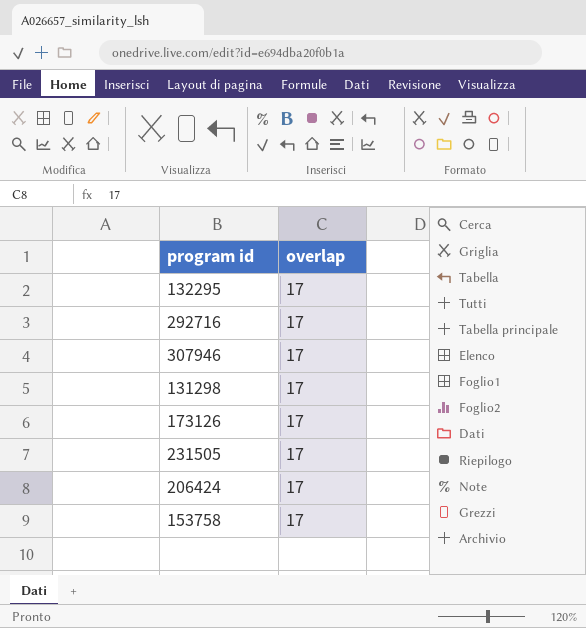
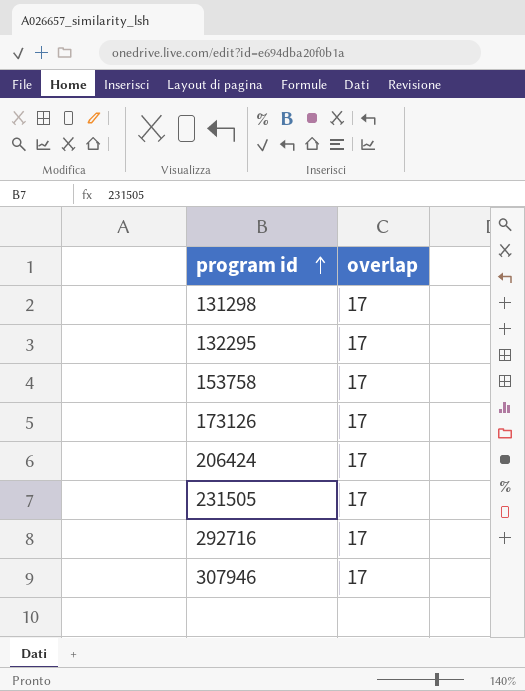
row order: none -> program id ascending

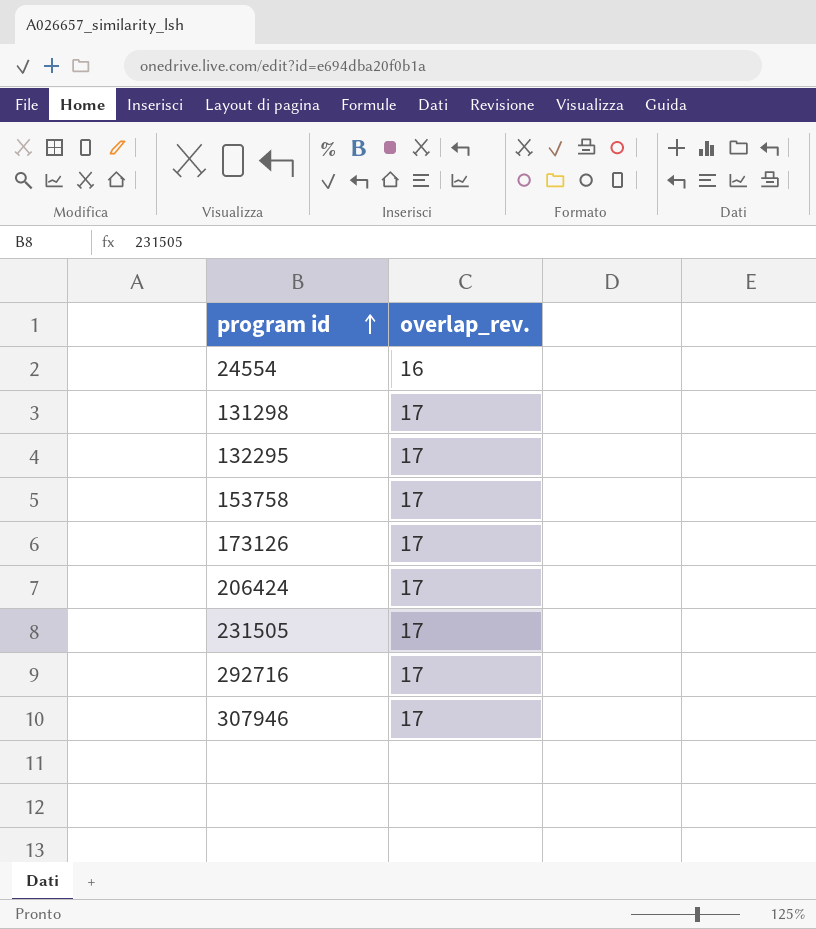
column name: overlap -> overlap_rev.
row 24554: none -> 16

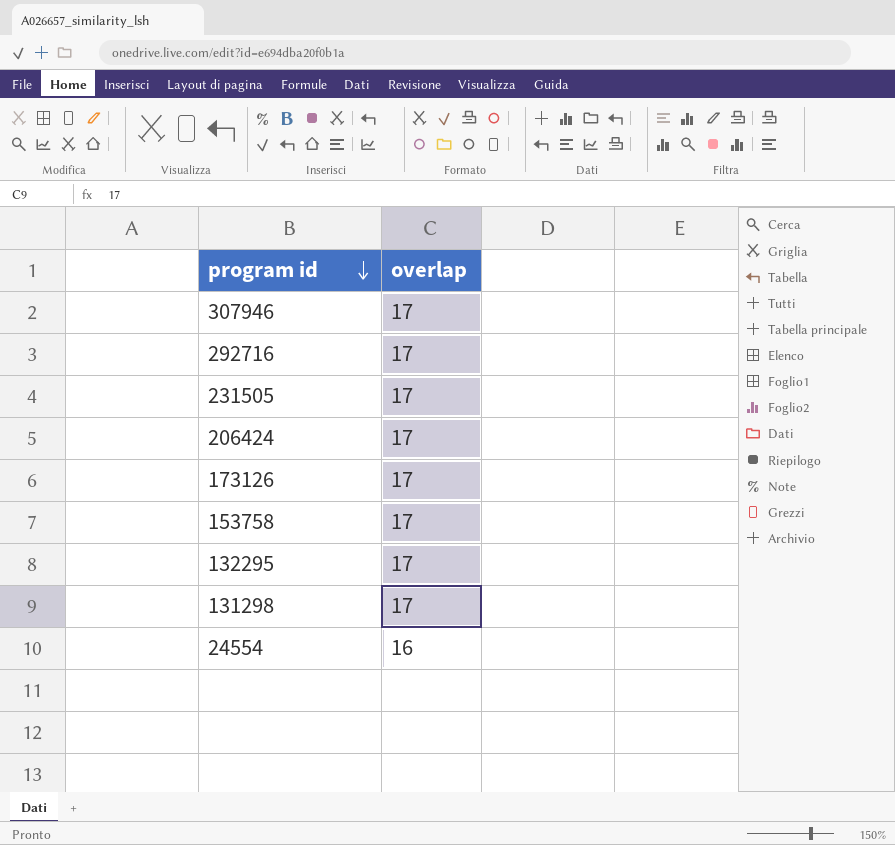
row order: program id ascending -> program id descending
column name: overlap_rev. -> overlap

